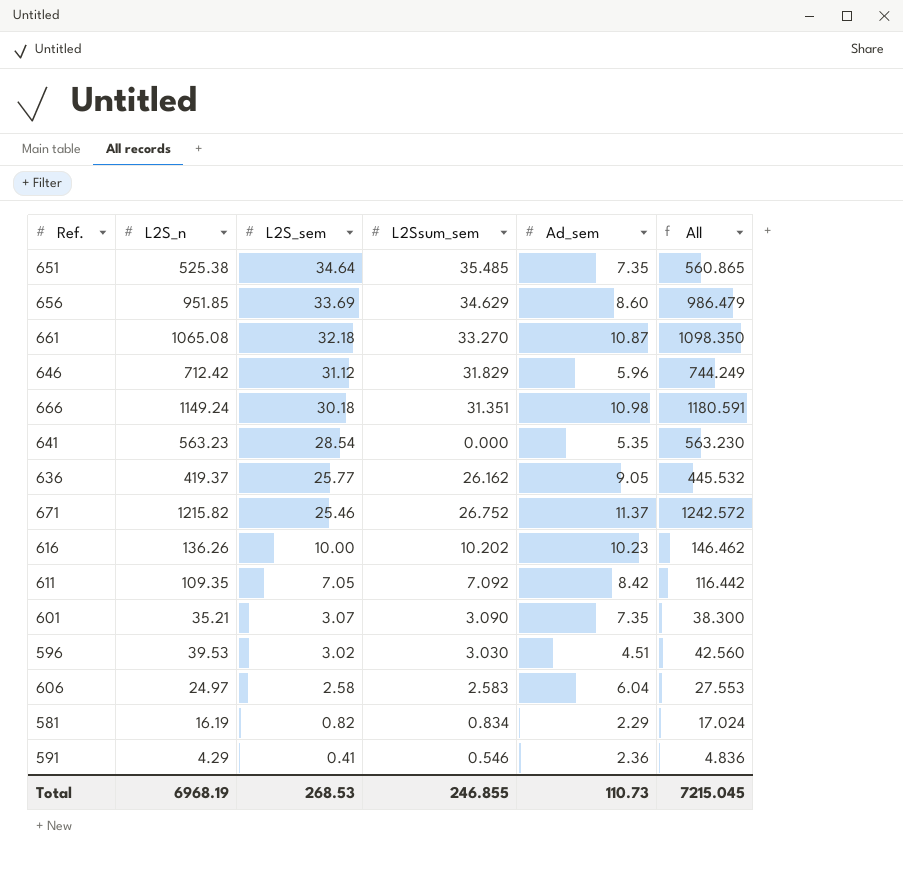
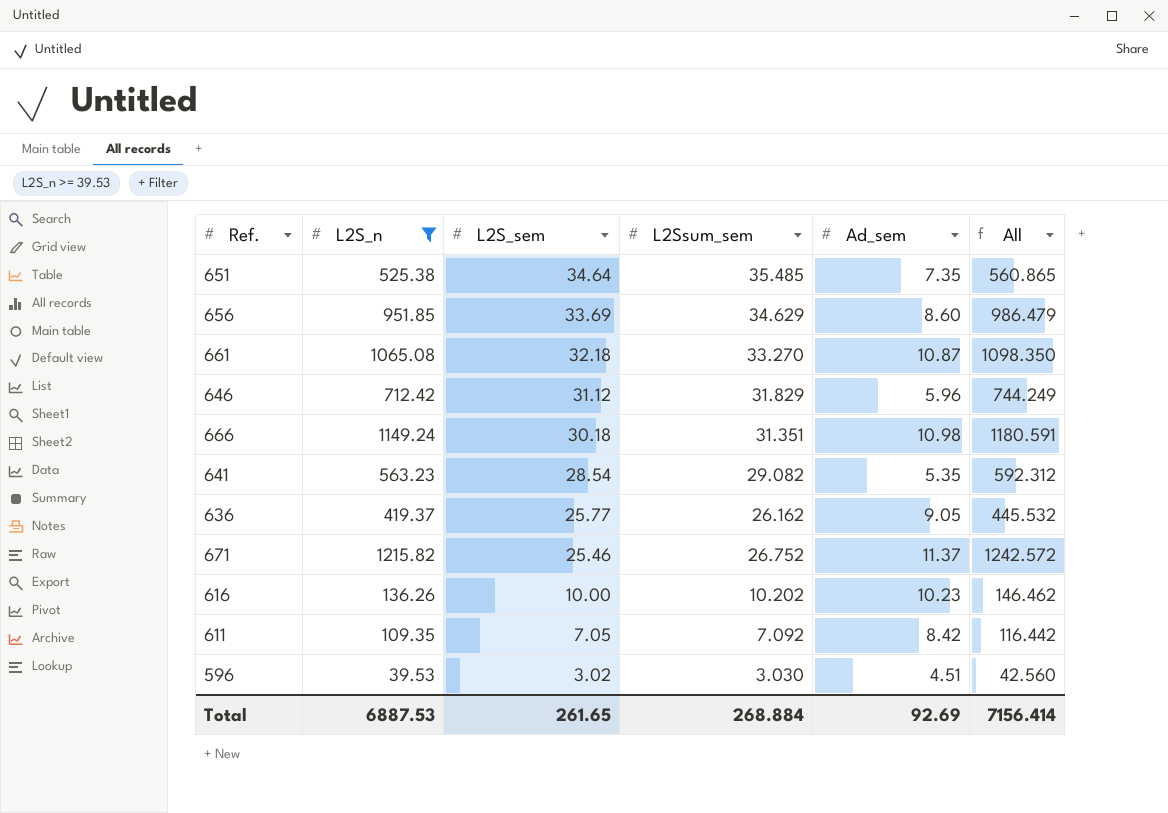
filter: none -> L2S_n >= 39.53
641 | L2Ssum_sem: 0.000 -> 29.082
641 | All: 563.230 -> 592.312
Total | L2S_n: 6968.19 -> 6887.53
Total | L2S_sem: 268.53 -> 261.65
Total | L2Ssum_sem: 246.855 -> 268.884
Total | Ad_sem: 110.73 -> 92.69
Total | All: 7215.045 -> 7156.414

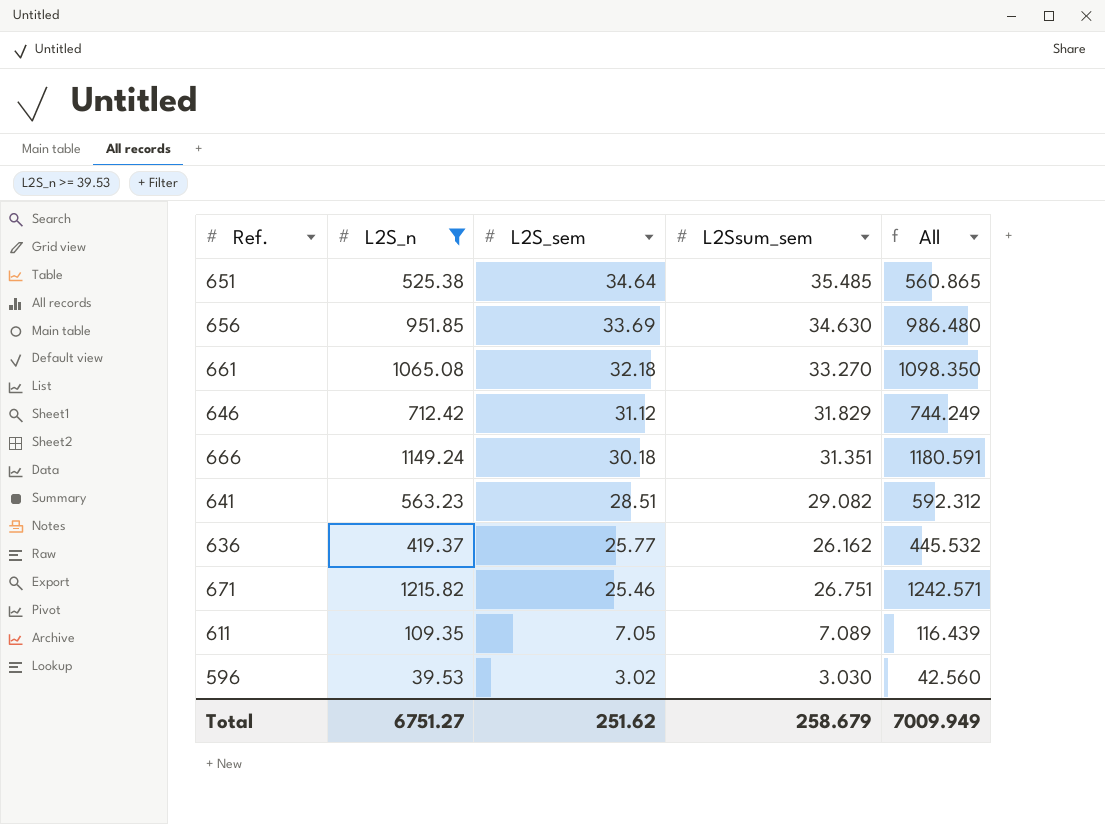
column Ad_sem | position: 5 -> none
row 616: 136.26 | 10.00 | 10.202 | 10.23 | 146.462 -> none
656 | L2Ssum_sem: 34.629 -> 34.630
656 | All: 986.479 -> 986.480
641 | L2S_sem: 28.54 -> 28.51
671 | L2Ssum_sem: 26.752 -> 26.751
671 | All: 1242.572 -> 1242.571
611 | L2Ssum_sem: 7.092 -> 7.089
611 | All: 116.442 -> 116.439
Total | L2S_n: 6887.53 -> 6751.27
Total | L2S_sem: 261.65 -> 251.62
Total | L2Ssum_sem: 268.884 -> 258.679
Total | All: 7156.414 -> 7009.949

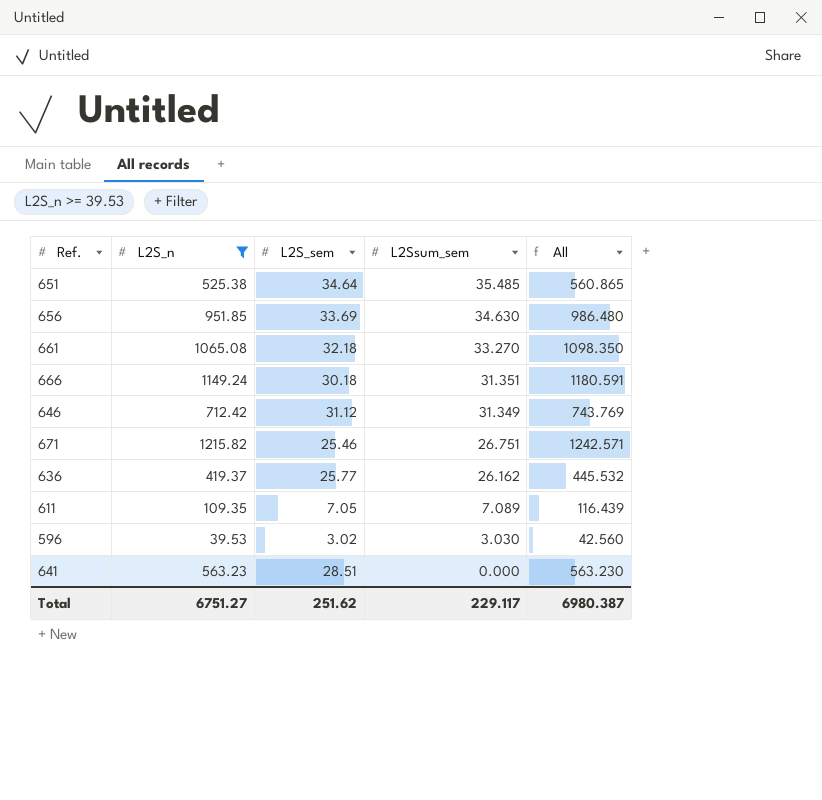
row order: L2S_sem descending -> L2Ssum_sem descending
646 | L2Ssum_sem: 31.829 -> 31.349
646 | All: 744.249 -> 743.769
641 | L2Ssum_sem: 29.082 -> 0.000
641 | All: 592.312 -> 563.230
Total | L2Ssum_sem: 258.679 -> 229.117
Total | All: 7009.949 -> 6980.387

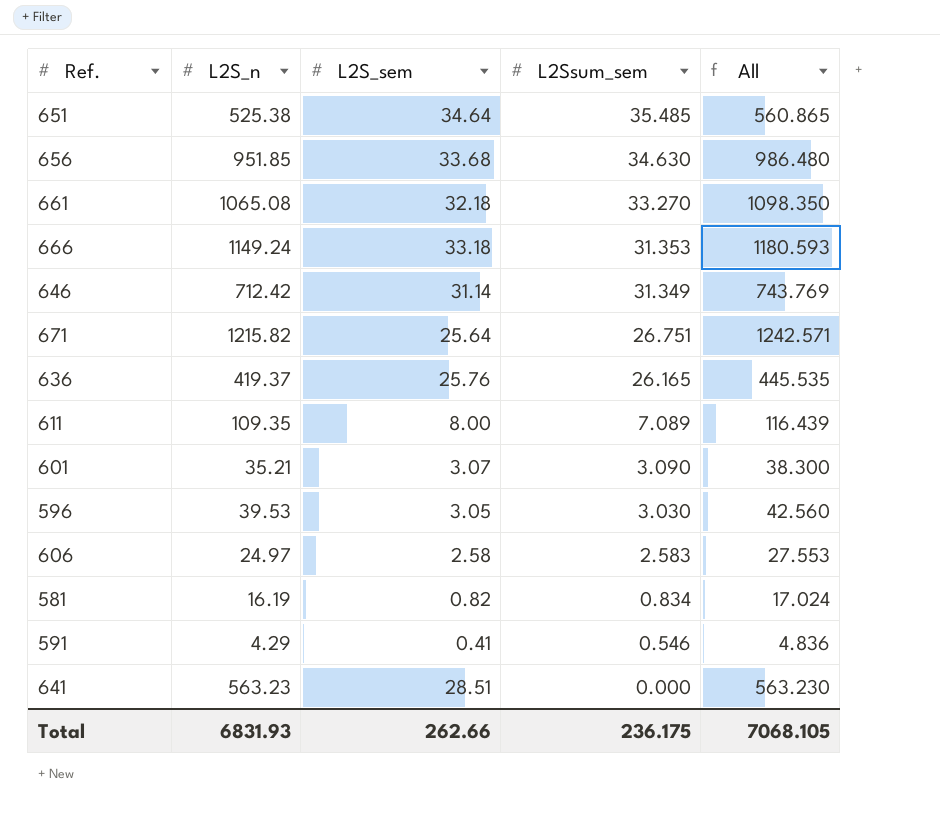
filter: L2S_n >= 39.53 -> none
656 | L2S_sem: 33.69 -> 33.68
666 | L2S_sem: 30.18 -> 33.18
666 | L2Ssum_sem: 31.351 -> 31.353
666 | All: 1180.591 -> 1180.593
646 | L2S_sem: 31.12 -> 31.14
671 | L2S_sem: 25.46 -> 25.64
636 | L2S_sem: 25.77 -> 25.76
636 | L2Ssum_sem: 26.162 -> 26.165
636 | All: 445.532 -> 445.535
611 | L2S_sem: 7.05 -> 8.00
596 | L2S_sem: 3.02 -> 3.05
Total | L2S_n: 6751.27 -> 6831.93
Total | L2S_sem: 251.62 -> 262.66
Total | L2Ssum_sem: 229.117 -> 236.175
Total | All: 6980.387 -> 7068.105

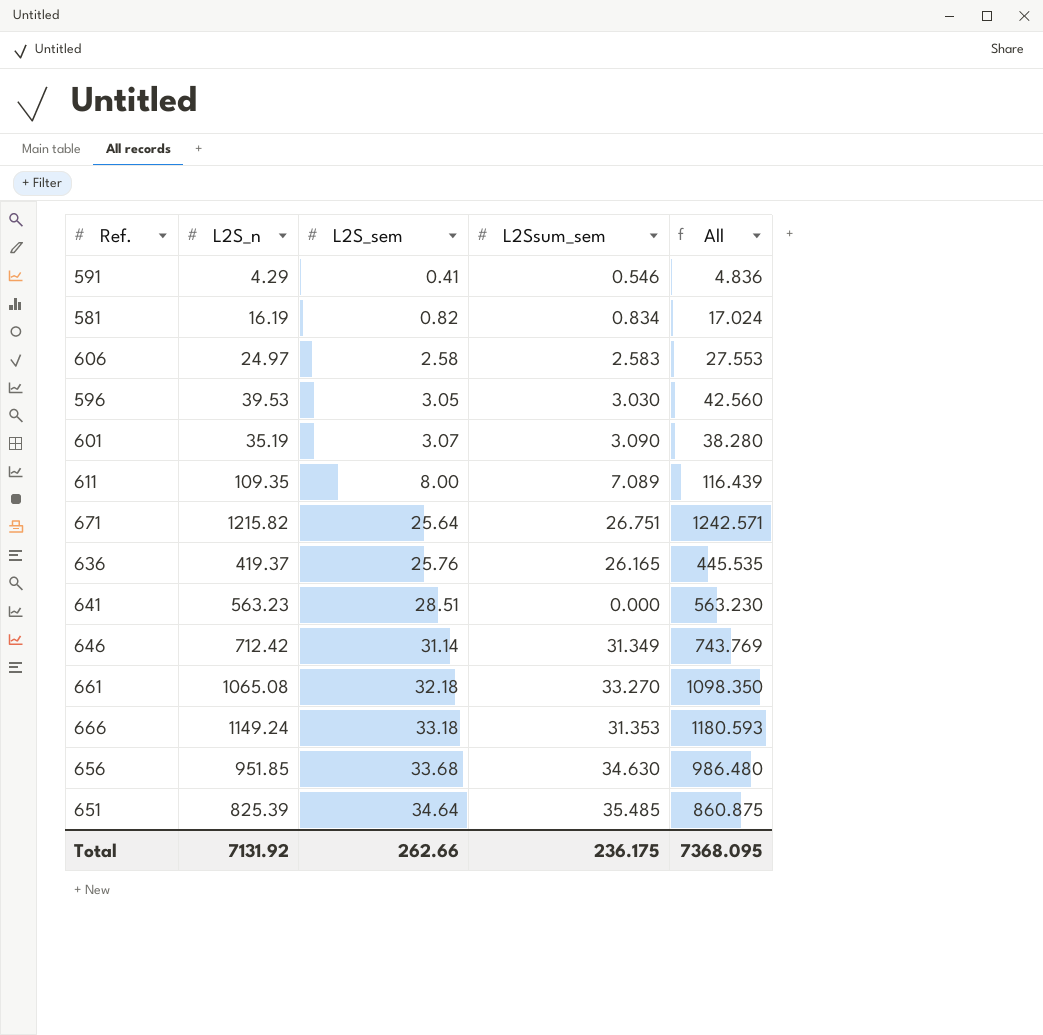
row order: L2Ssum_sem descending -> L2S_sem ascending
601 | L2S_n: 35.21 -> 35.19
601 | All: 38.300 -> 38.280
651 | L2S_n: 525.38 -> 825.39
651 | All: 560.865 -> 860.875
Total | L2S_n: 6831.93 -> 7131.92
Total | All: 7068.105 -> 7368.095

